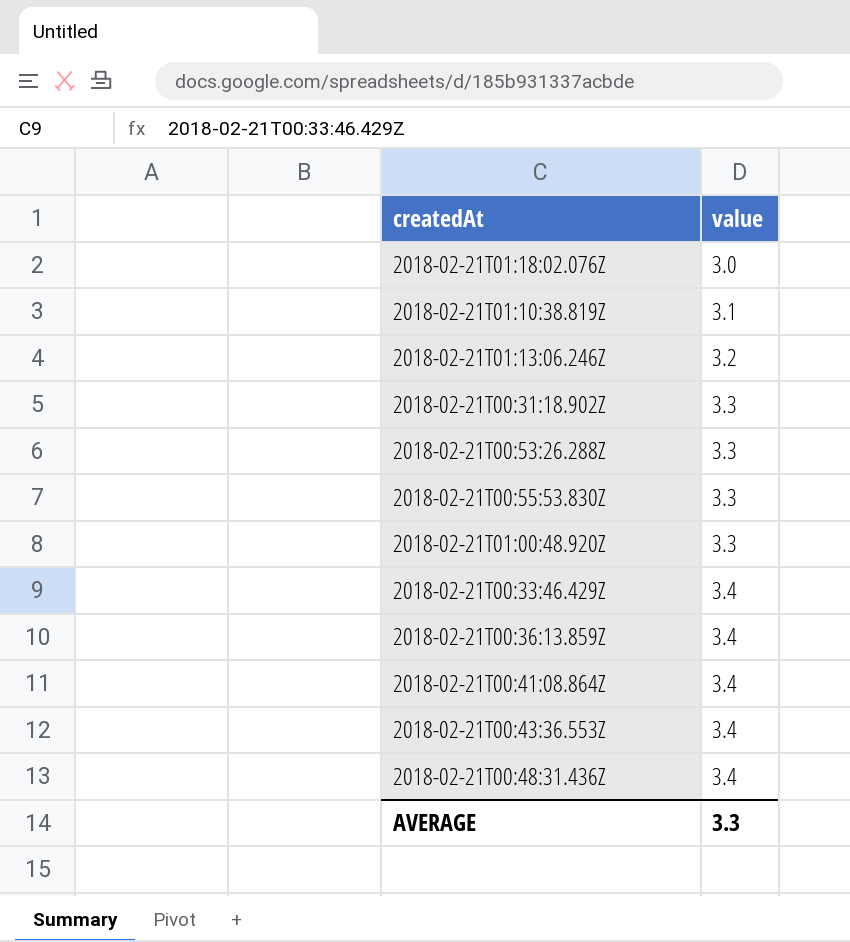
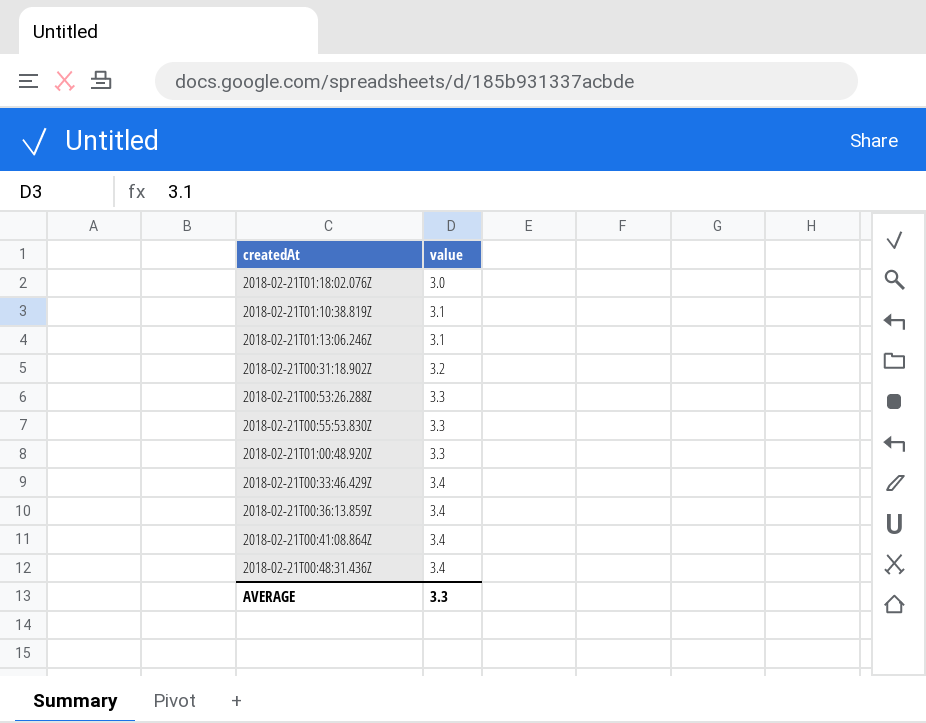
row 2018-02-21T00:43:36.553Z: 3.4 -> none
2018-02-21T01:13:06.246Z | value: 3.2 -> 3.1
2018-02-21T00:31:18.902Z | value: 3.3 -> 3.2

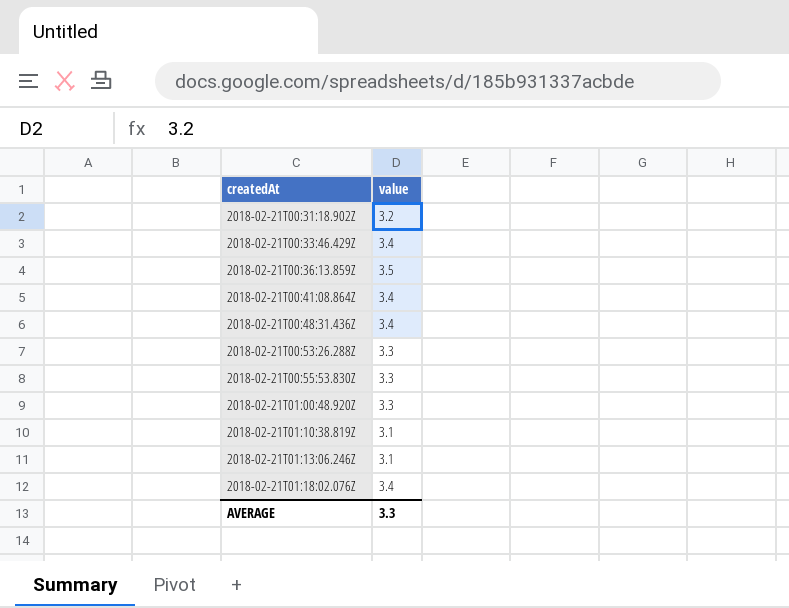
row order: value ascending -> createdAt ascending
2018-02-21T00:36:13.859Z | value: 3.4 -> 3.5
2018-02-21T01:18:02.076Z | value: 3.0 -> 3.4

